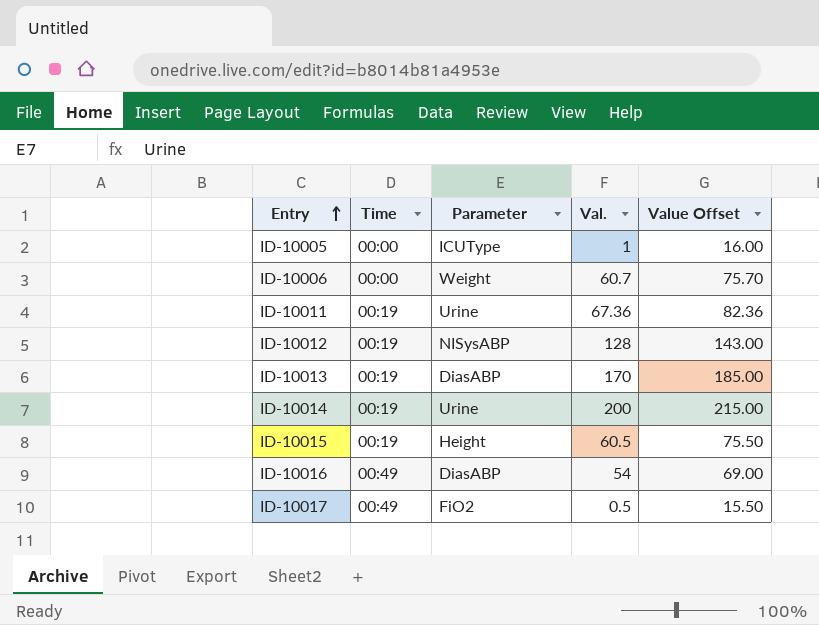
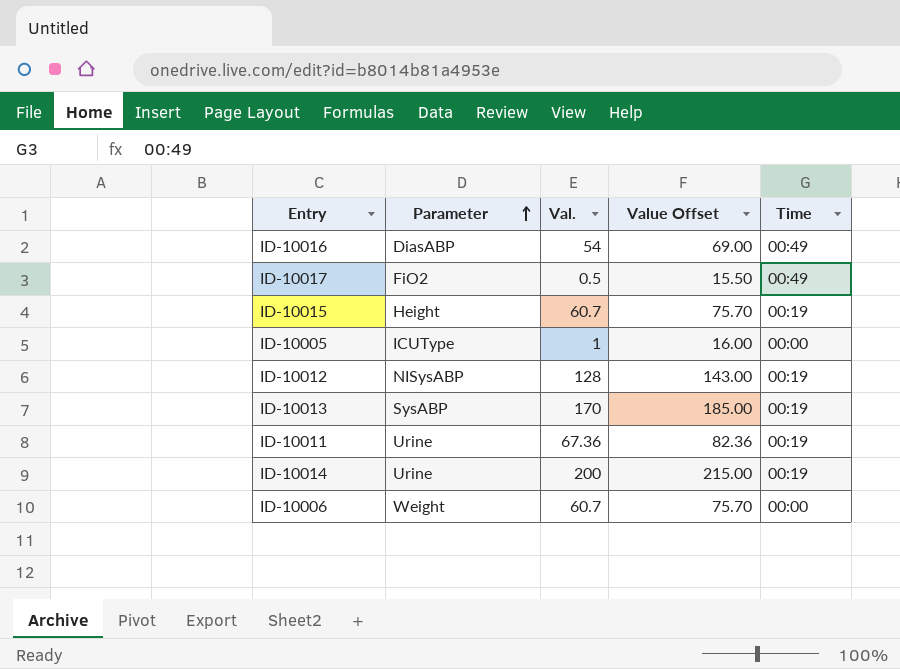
row order: Entry ascending -> Parameter ascending
column Time | position: 2 -> 5
ID-10015 | Val.: 60.5 -> 60.7
ID-10015 | Value Offset: 75.50 -> 75.70
ID-10013 | Parameter: DiasABP -> SysABP

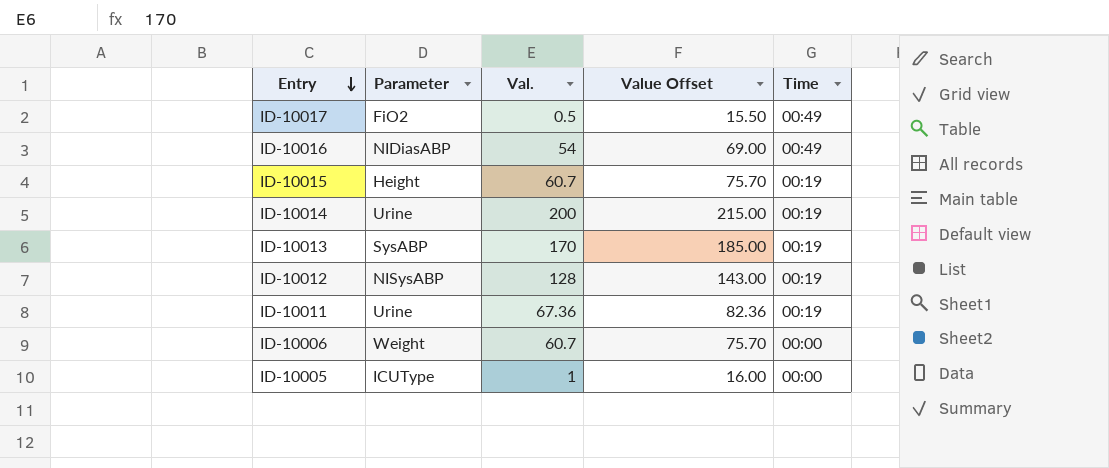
row order: Parameter ascending -> Entry descending
ID-10016 | Parameter: DiasABP -> NIDiasABP

